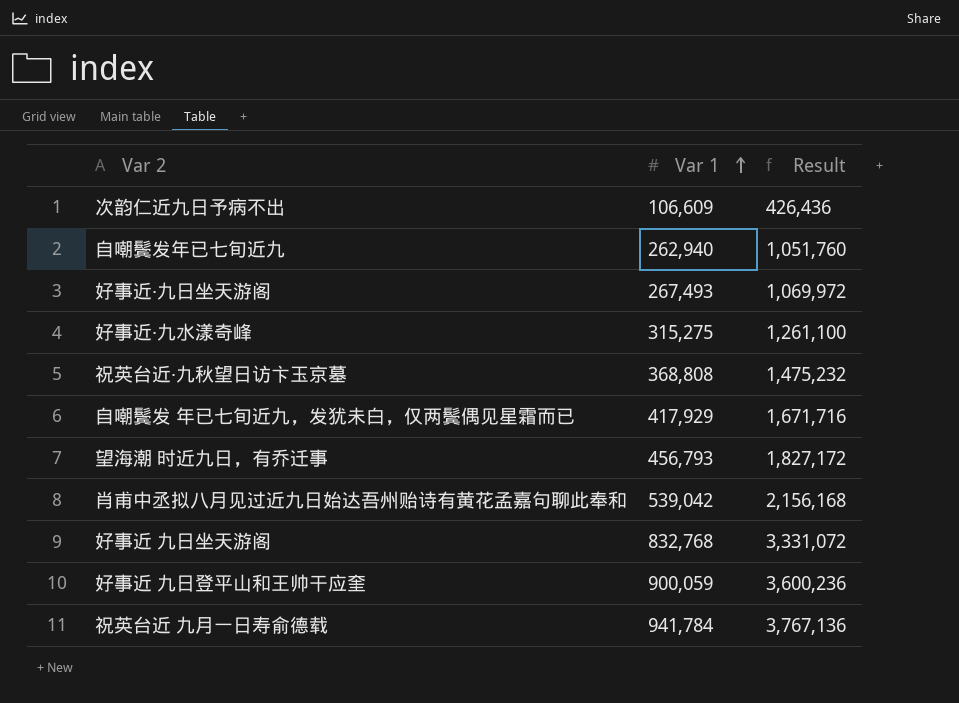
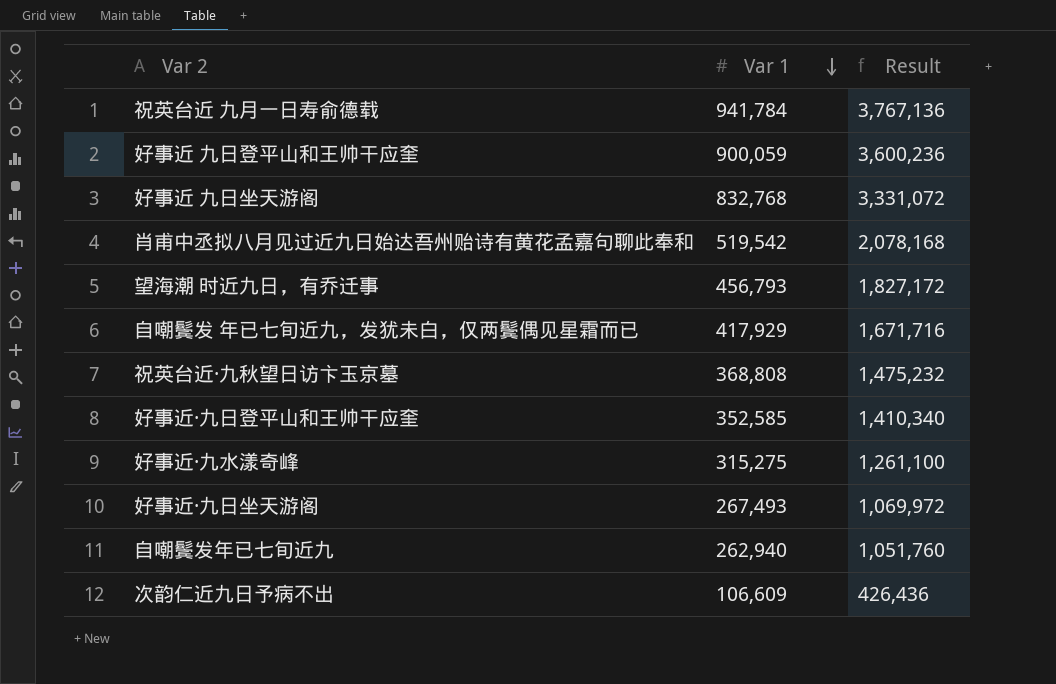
row order: Var 1 ascending -> Var 1 descending
肖甫中丞拟八月见过近九日始达吾州贻诗有黄花孟嘉句聊此奉和 | Var 1: 539,042 -> 519,542
肖甫中丞拟八月见过近九日始达吾州贻诗有黄花孟嘉句聊此奉和 | Result: 2,156,168 -> 2,078,168
row 好事近·九日登平山和王帅干应奎: none -> 352,585 | 1,410,340

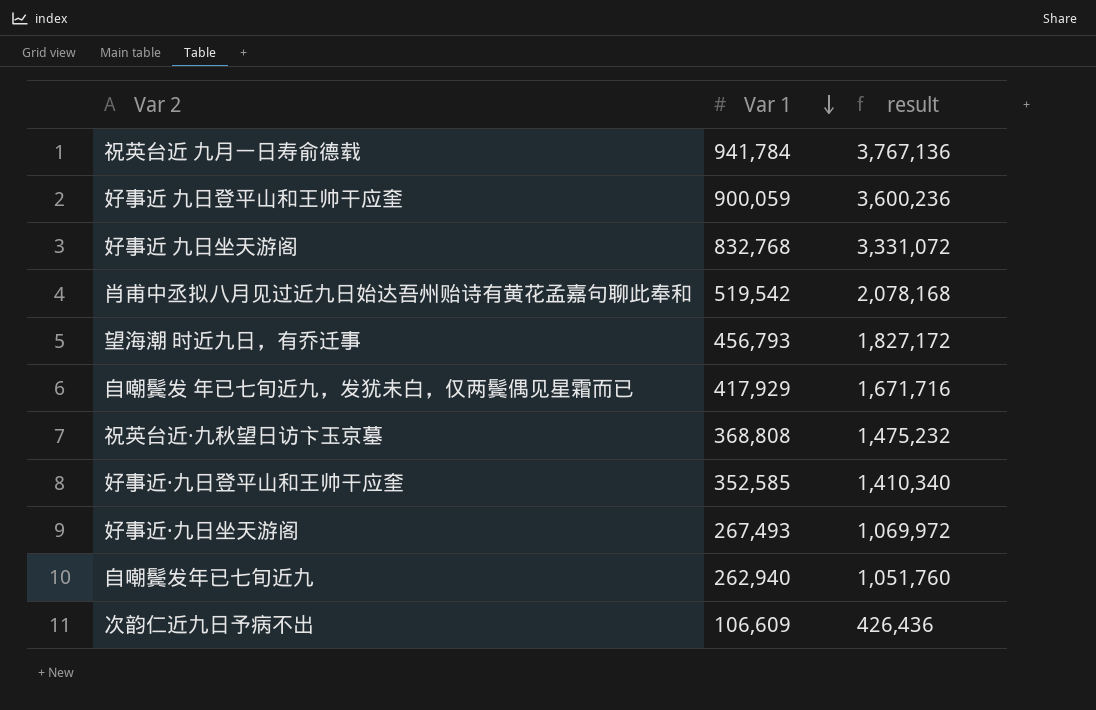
column name: Result -> result
row 好事近·九水漾奇峰: 315,275 | 1,261,100 -> none

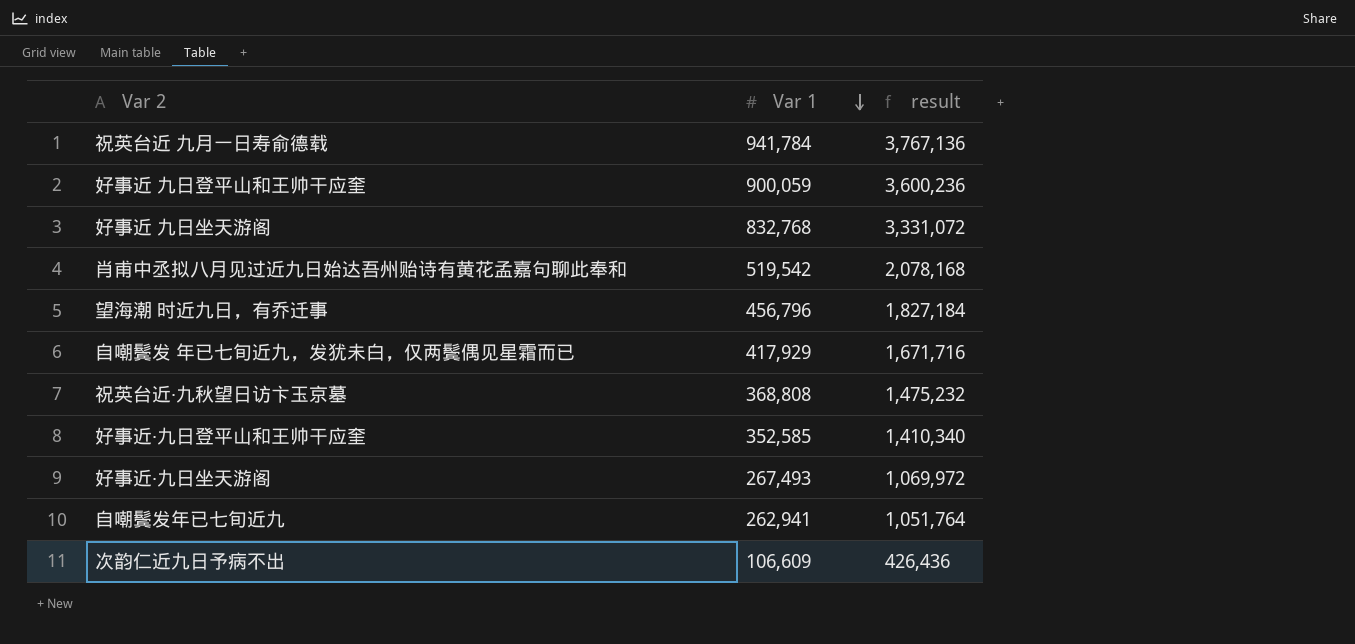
望海潮 时近九日，有乔迁事 | Var 1: 456,793 -> 456,796
望海潮 时近九日，有乔迁事 | result: 1,827,172 -> 1,827,184
自嘲鬓发年已七旬近九 | Var 1: 262,940 -> 262,941
自嘲鬓发年已七旬近九 | result: 1,051,760 -> 1,051,764

